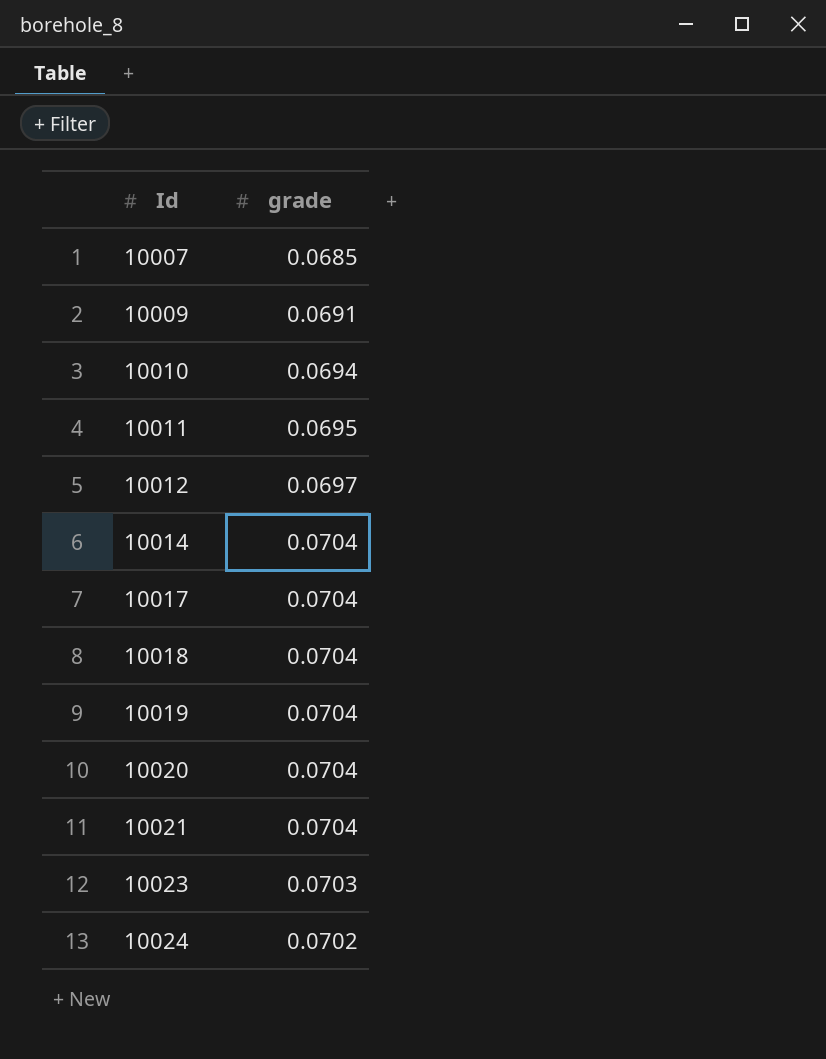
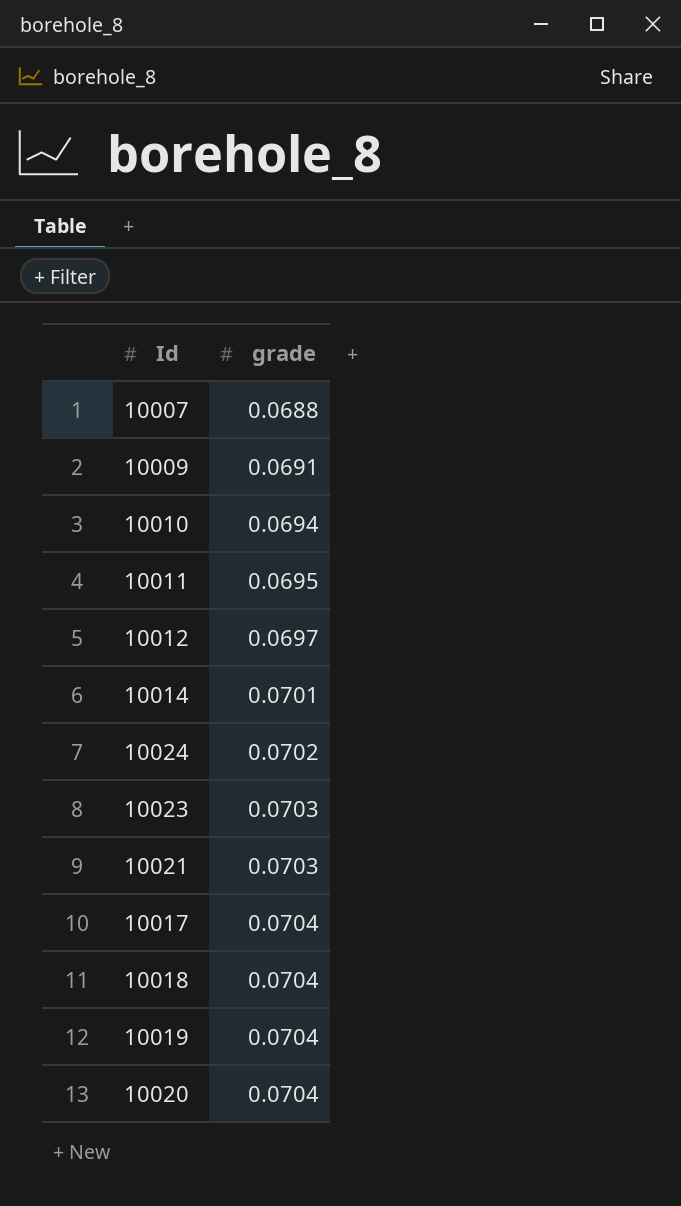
row order: Id ascending -> grade ascending
10007 | grade: 0.0685 -> 0.0688
10014 | grade: 0.0704 -> 0.0701
10021 | grade: 0.0704 -> 0.0703

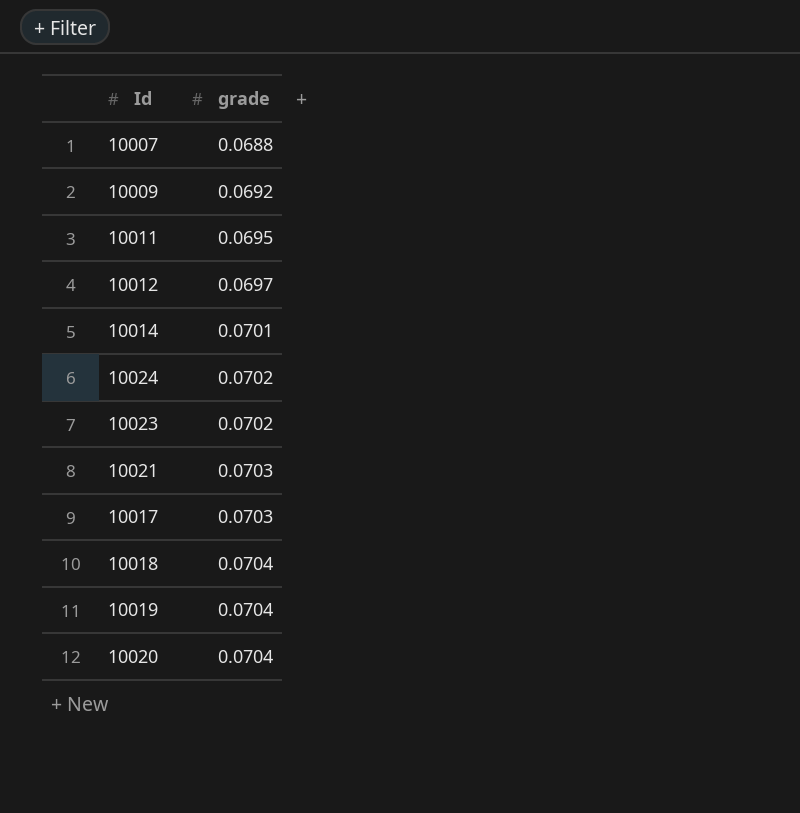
row 10010: 0.0694 -> none
10009 | grade: 0.0691 -> 0.0692
10023 | grade: 0.0703 -> 0.0702
10017 | grade: 0.0704 -> 0.0703

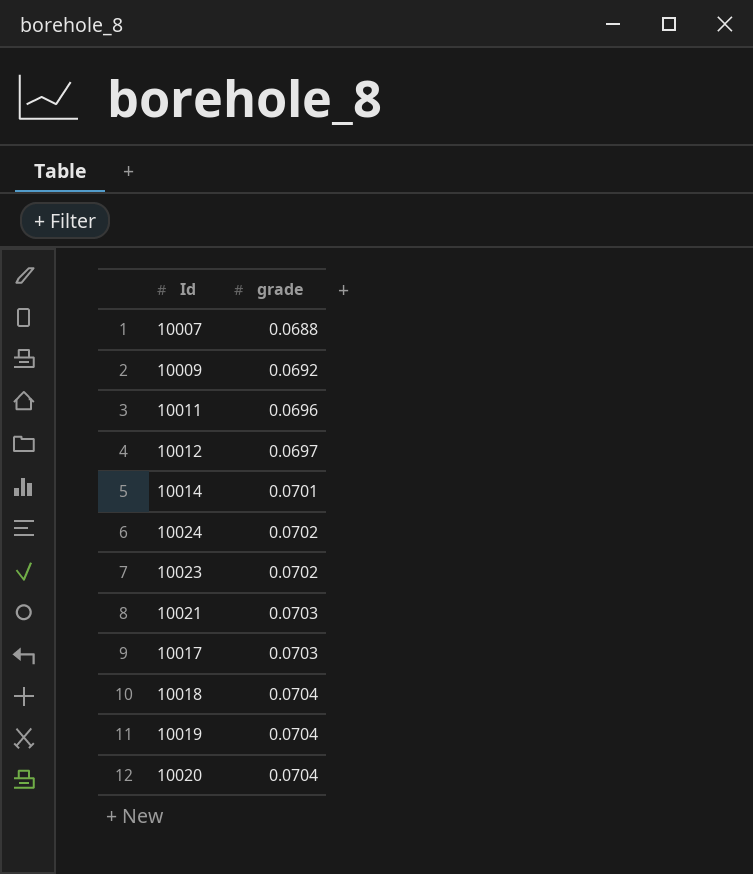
10011 | grade: 0.0695 -> 0.0696

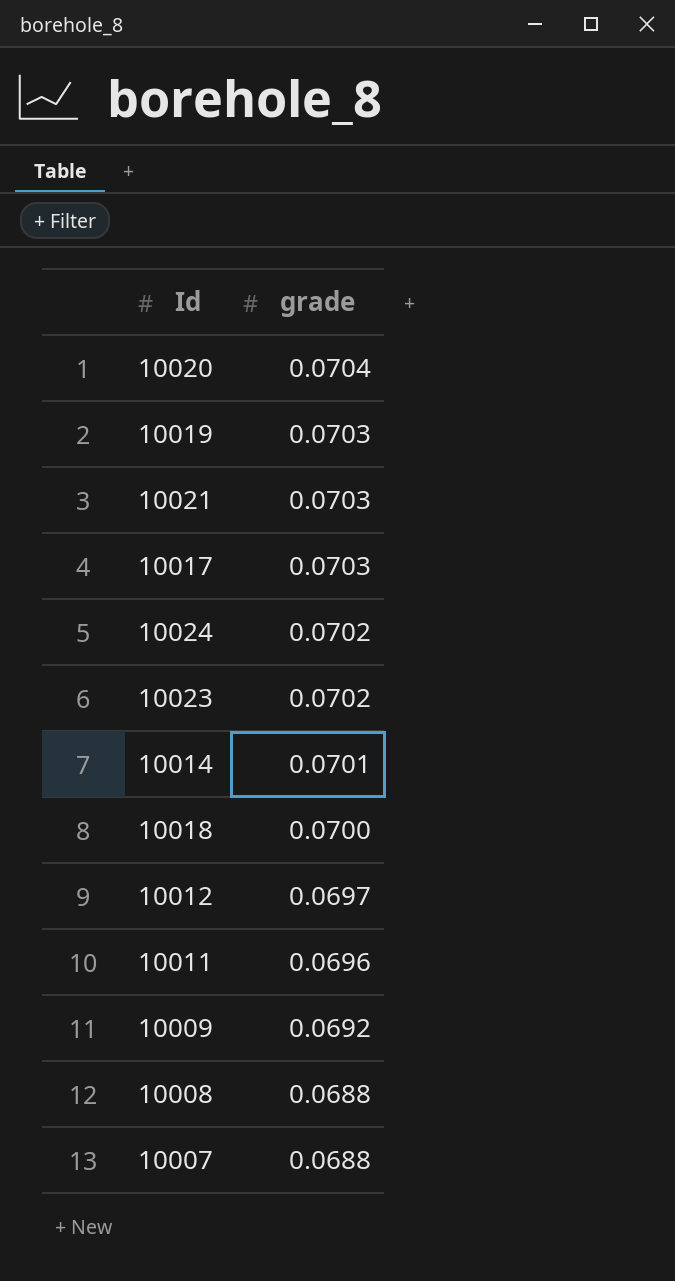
row order: grade ascending -> grade descending
10019 | grade: 0.0704 -> 0.0703
10018 | grade: 0.0704 -> 0.0700
row 10008: none -> 0.0688

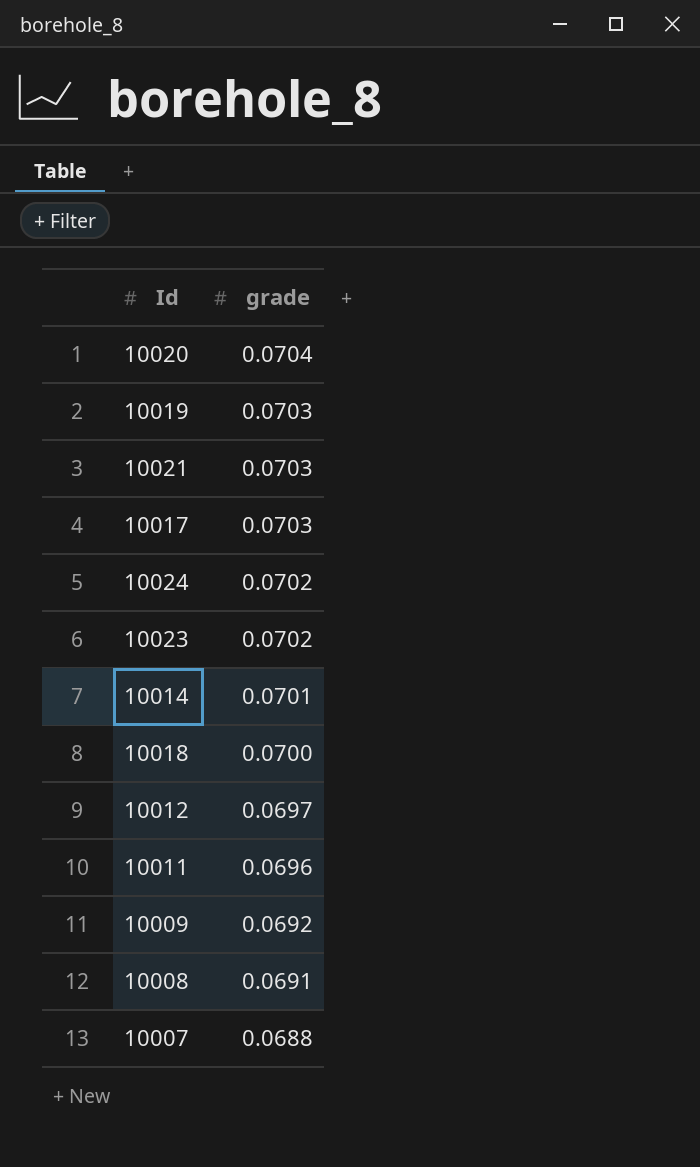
10008 | grade: 0.0688 -> 0.0691

